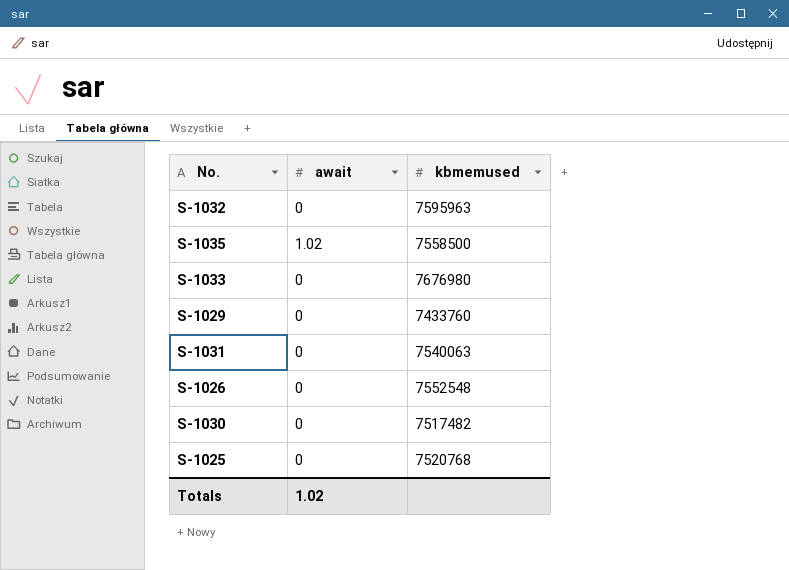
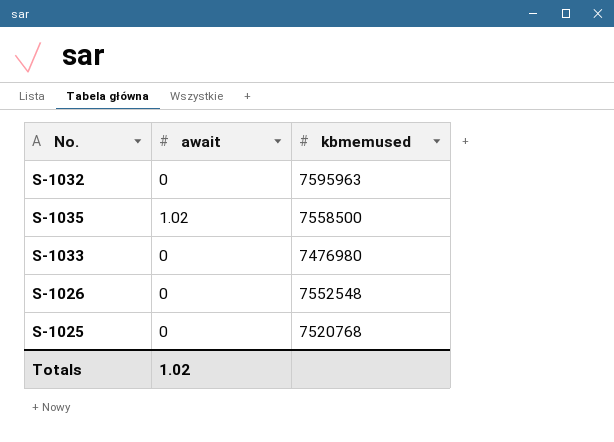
row S-1029: 0 | 7433760 -> none
row S-1031: 0 | 7540063 -> none
row S-1030: 0 | 7517482 -> none
S-1033 | kbmemused: 7676980 -> 7476980

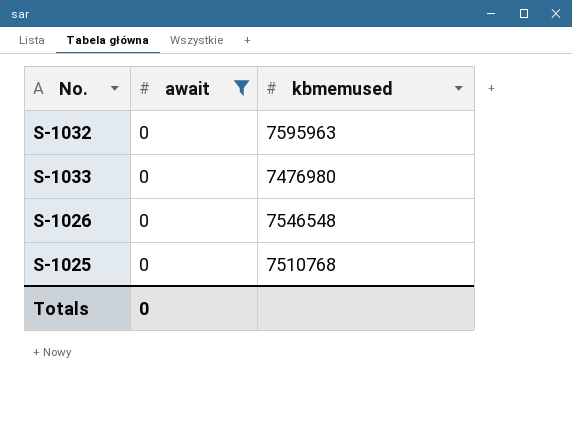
filter: none -> await = 0
S-1026 | kbmemused: 7552548 -> 7546548
S-1025 | kbmemused: 7520768 -> 7510768
Totals | await: 1.02 -> 0

